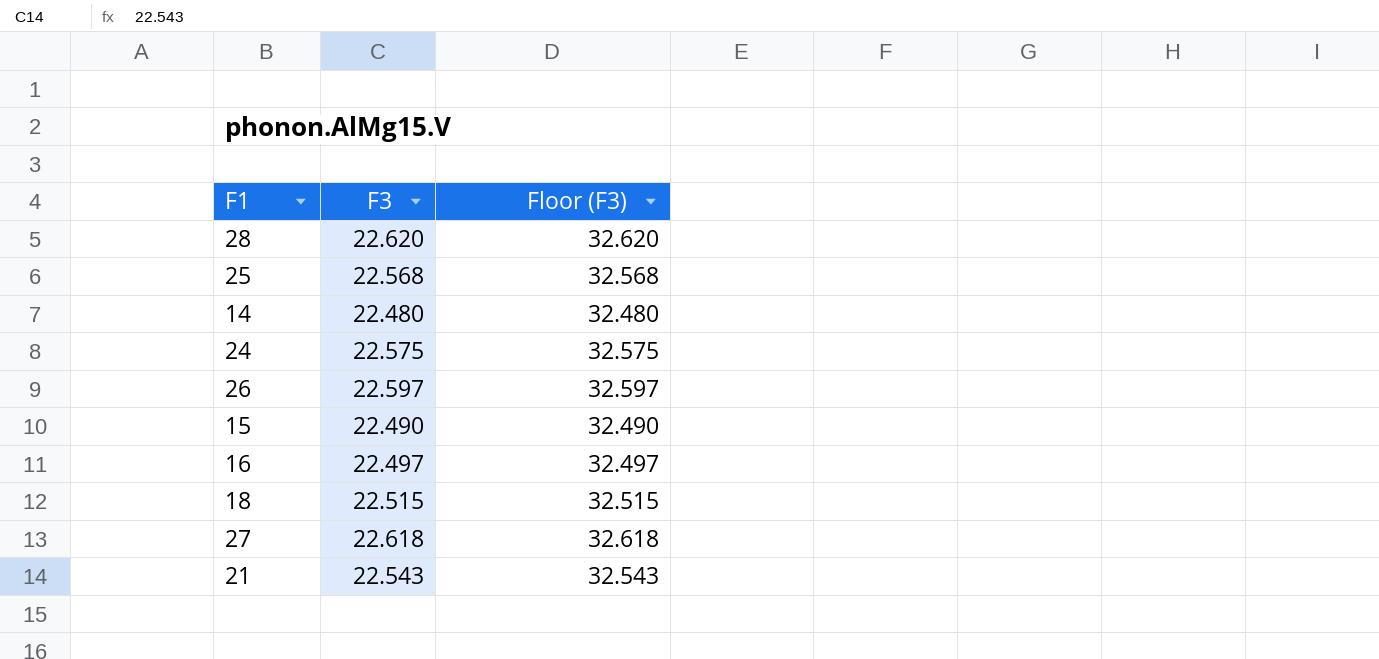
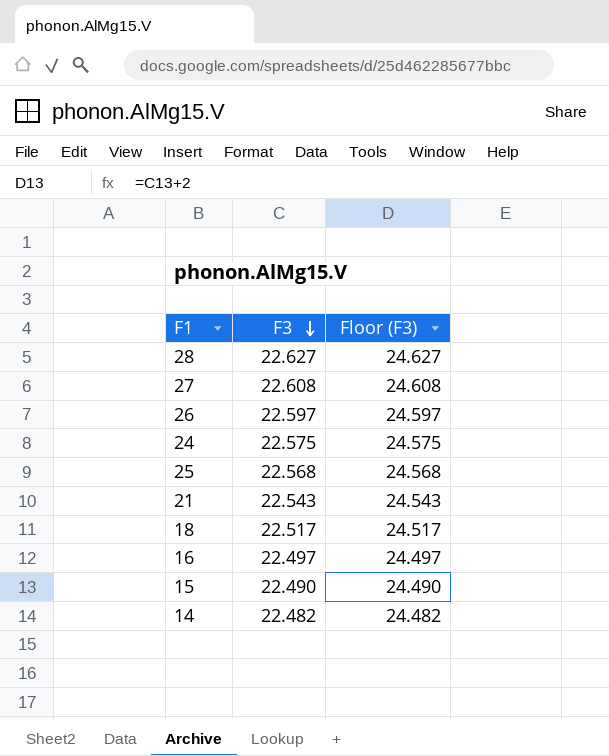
row order: none -> F3 descending
column Floor (F3) | formula: [F3] + 10 -> [F3] + 2
28 | F3: 22.620 -> 22.627
27 | F3: 22.618 -> 22.608
18 | F3: 22.515 -> 22.517
14 | F3: 22.480 -> 22.482

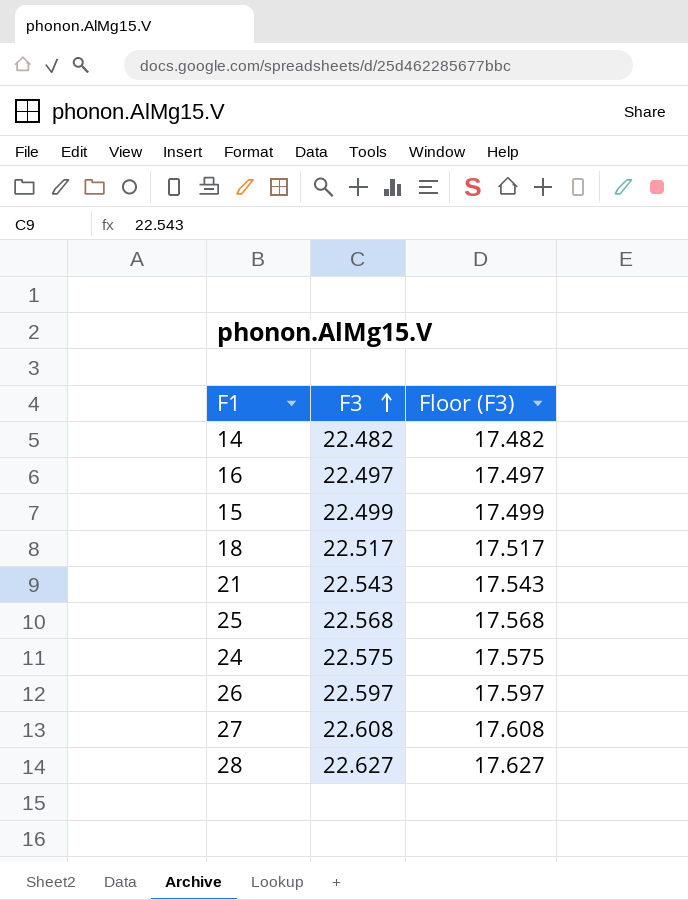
row order: F3 descending -> F3 ascending
column Floor (F3) | formula: [F3] + 2 -> [F3] - 5
15 | F3: 22.490 -> 22.499

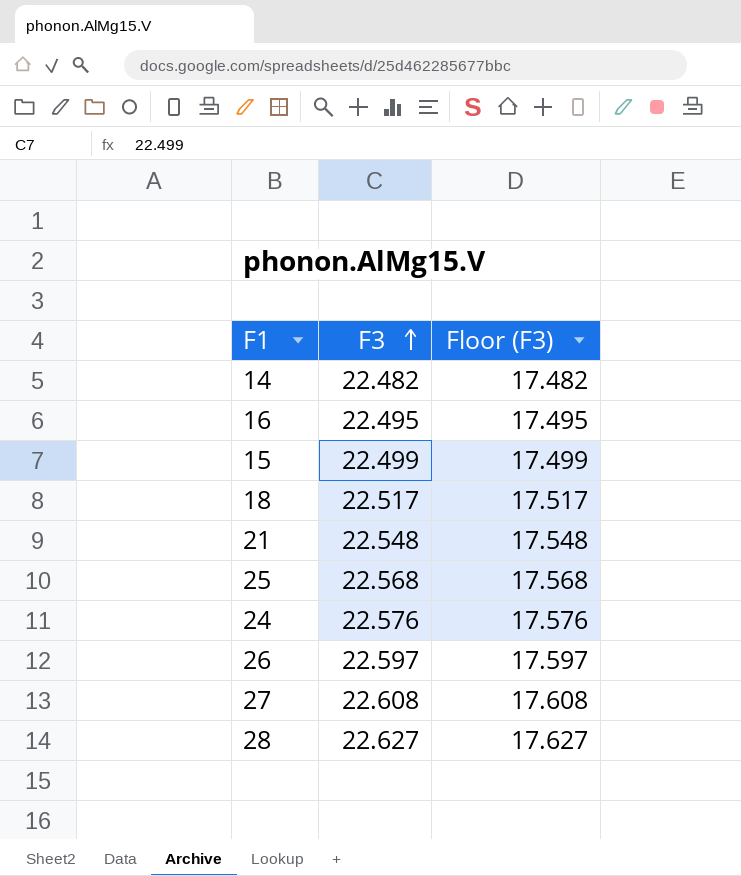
16 | F3: 22.497 -> 22.495
16 | Floor (F3): 17.497 -> 17.495
21 | F3: 22.543 -> 22.548
21 | Floor (F3): 17.543 -> 17.548
24 | F3: 22.575 -> 22.576
24 | Floor (F3): 17.575 -> 17.576

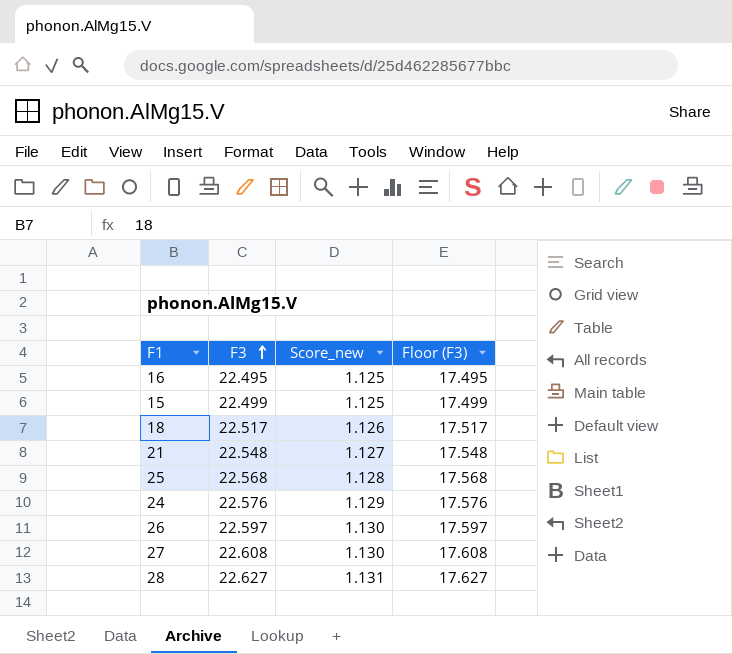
column Score_new | formula: none -> [F3] * 0.05
row 14: 22.482 | 17.482 -> none

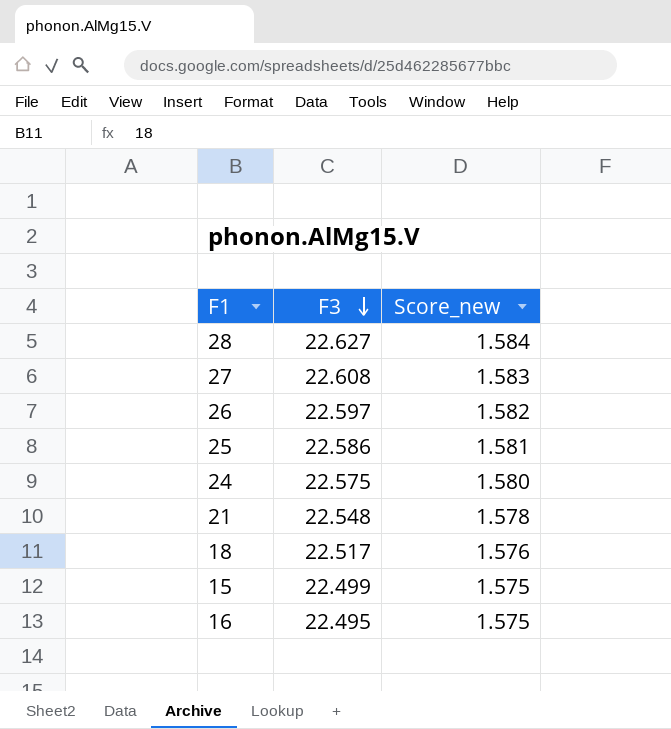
row order: F3 ascending -> F3 descending
column Floor (F3) | formula: [F3] - 5 -> none
column Score_new | formula: [F3] * 0.05 -> [F3] * 0.07
25 | F3: 22.568 -> 22.586
24 | F3: 22.576 -> 22.575

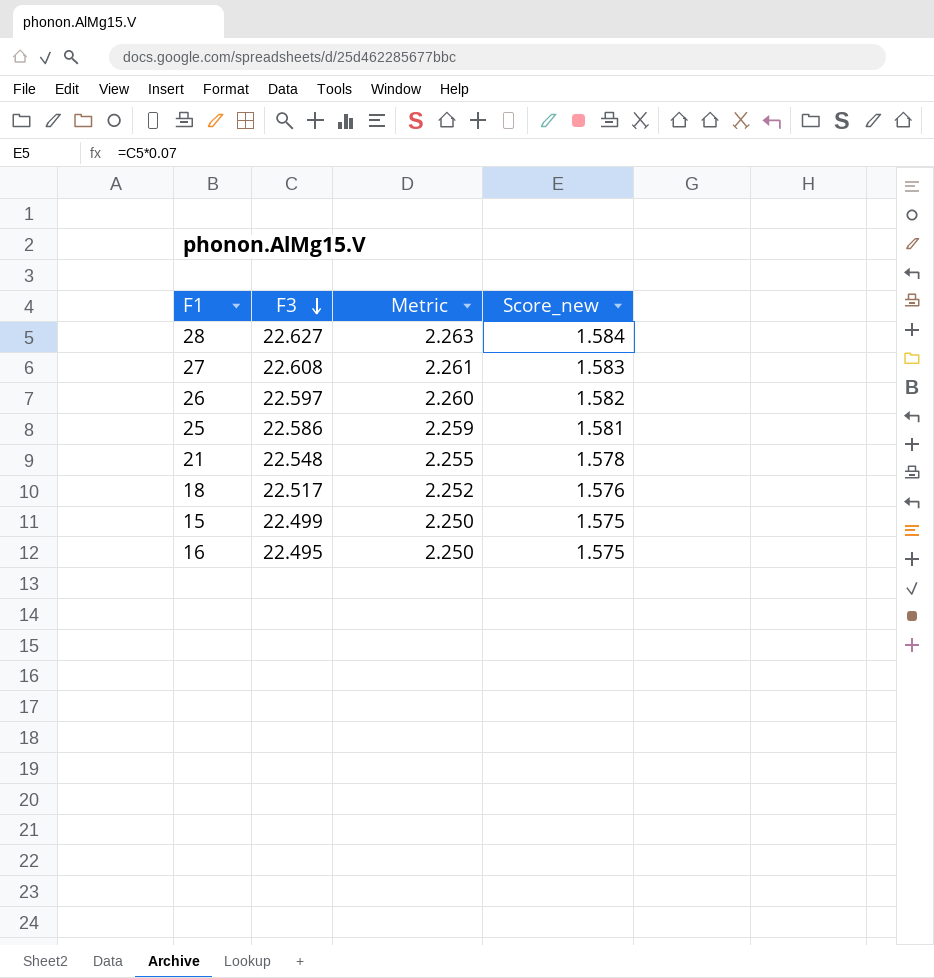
column Metric | formula: none -> [F3] * 0.1
row 24: 22.575 | 1.580 -> none

